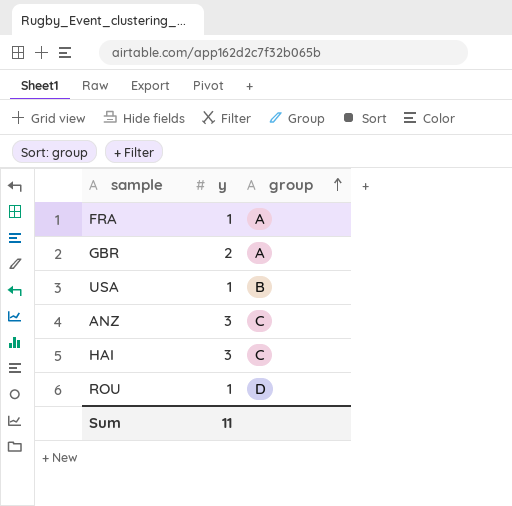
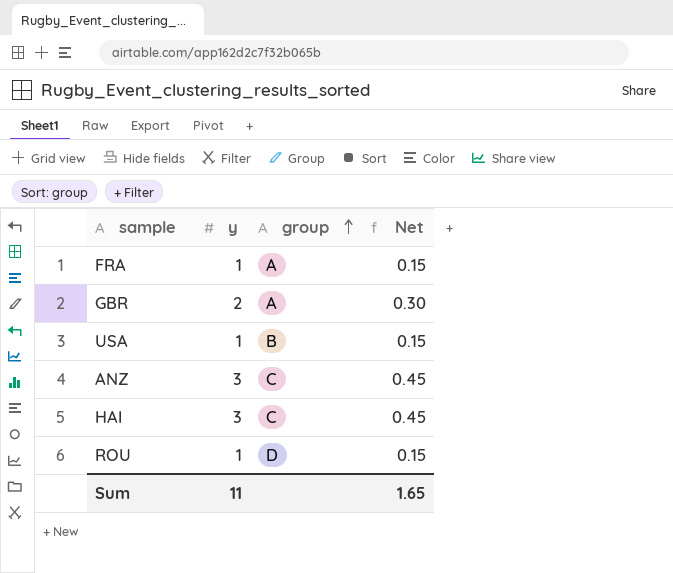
column Net | formula: none -> [y] * 0.15

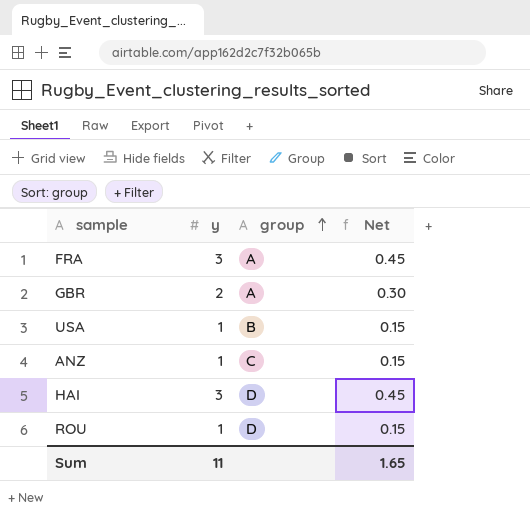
FRA | y: 1 -> 3
FRA | Net: 0.15 -> 0.45
ANZ | y: 3 -> 1
ANZ | Net: 0.45 -> 0.15
HAI | group: C -> D

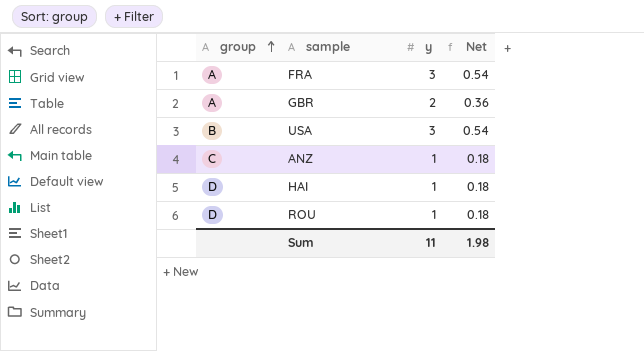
column group | position: 3 -> 1
column Net | formula: [y] * 0.15 -> [y] * 0.18
USA | y: 1 -> 3
HAI | y: 3 -> 1
Sum | Net: 1.65 -> 1.98

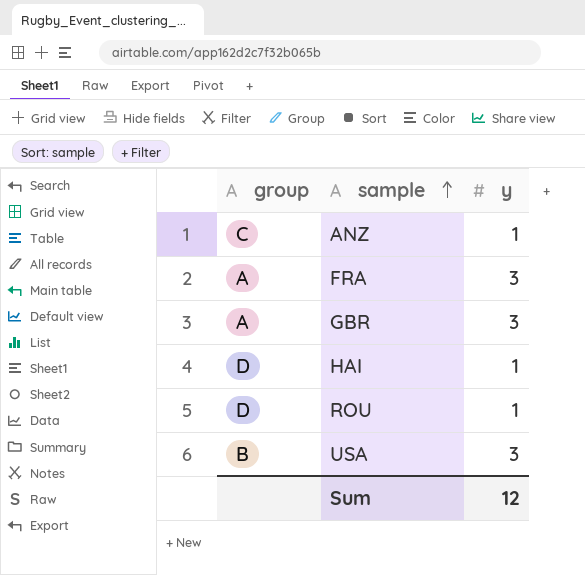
row order: group ascending -> sample ascending
column Net | formula: [y] * 0.18 -> none
GBR | y: 2 -> 3
Sum | y: 11 -> 12

